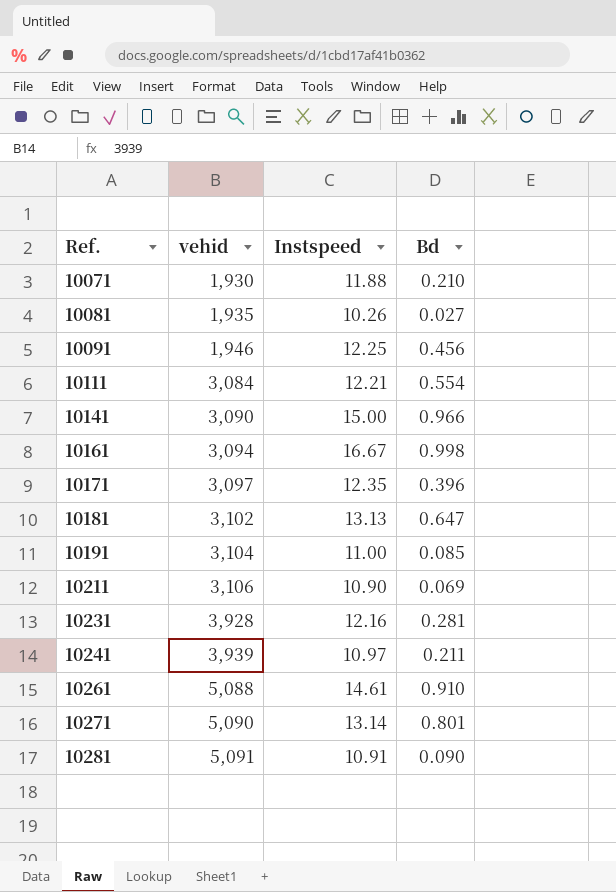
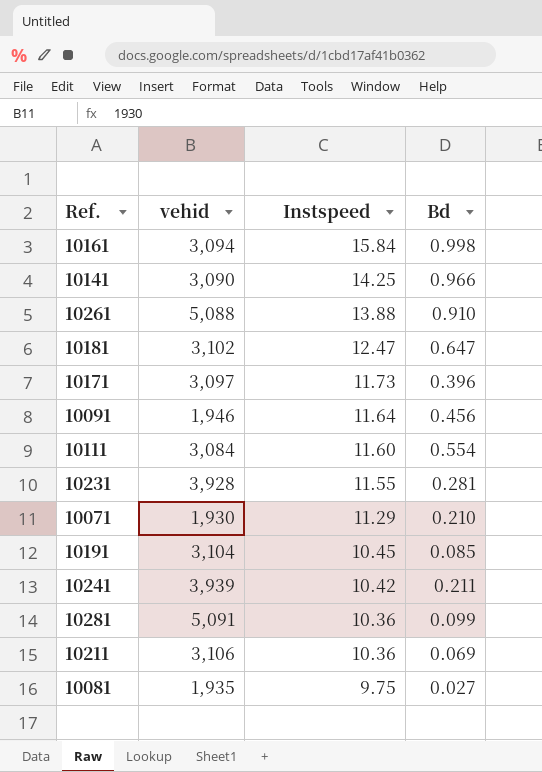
row order: Ref. ascending -> Instspeed descending
row 10271: 5,090 | 13.14 | 0.801 -> none
10161 | Instspeed: 16.67 -> 15.84
10141 | Instspeed: 15.00 -> 14.25
10261 | Instspeed: 14.61 -> 13.88
10181 | Instspeed: 13.13 -> 12.47
10171 | Instspeed: 12.35 -> 11.73
10091 | Instspeed: 12.25 -> 11.64
10111 | Instspeed: 12.21 -> 11.60
10231 | Instspeed: 12.16 -> 11.55
10071 | Instspeed: 11.88 -> 11.29
10191 | Instspeed: 11.00 -> 10.45
10241 | Instspeed: 10.97 -> 10.42
10281 | Instspeed: 10.91 -> 10.36
10281 | Bd: 0.090 -> 0.099
10211 | Instspeed: 10.90 -> 10.36
10081 | Instspeed: 10.26 -> 9.75

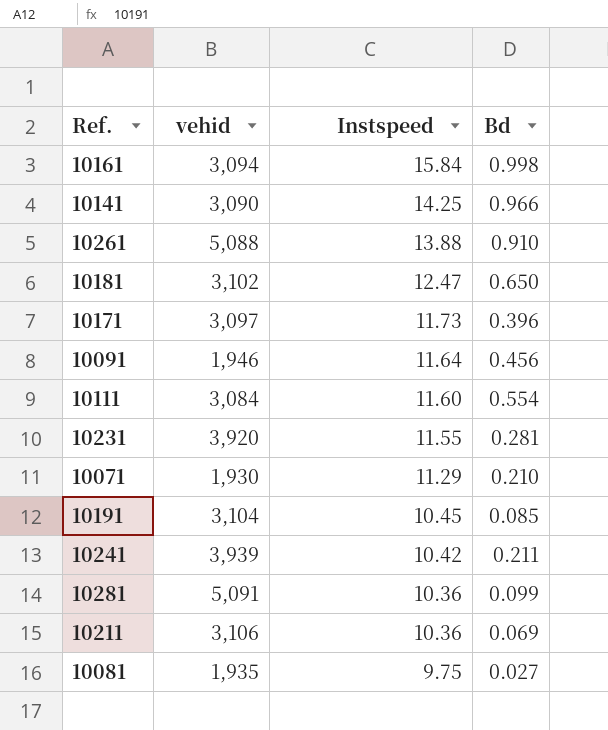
10181 | Bd: 0.647 -> 0.650
10231 | vehid: 3,928 -> 3,920

